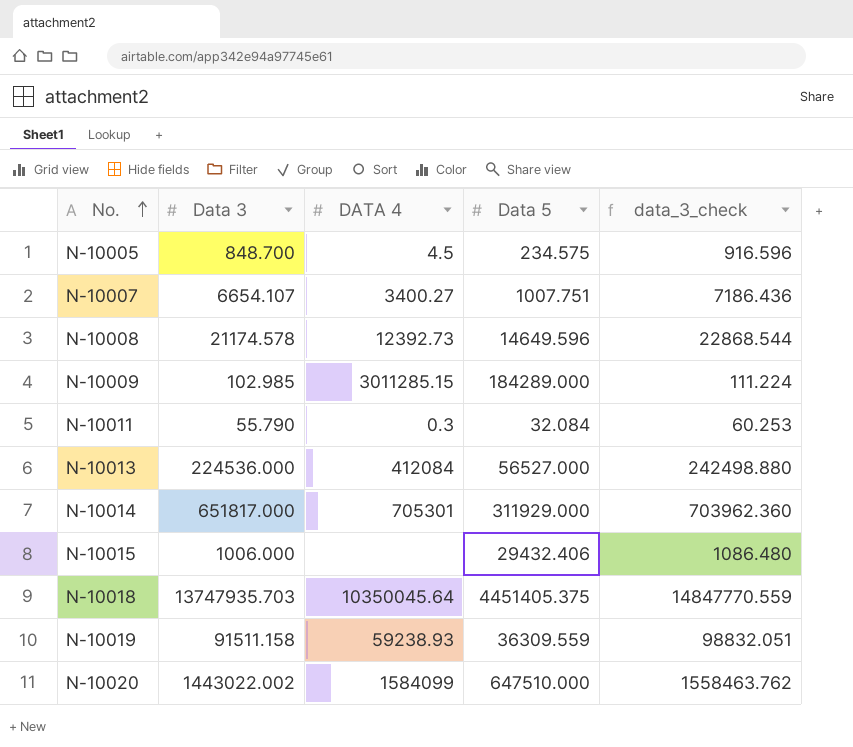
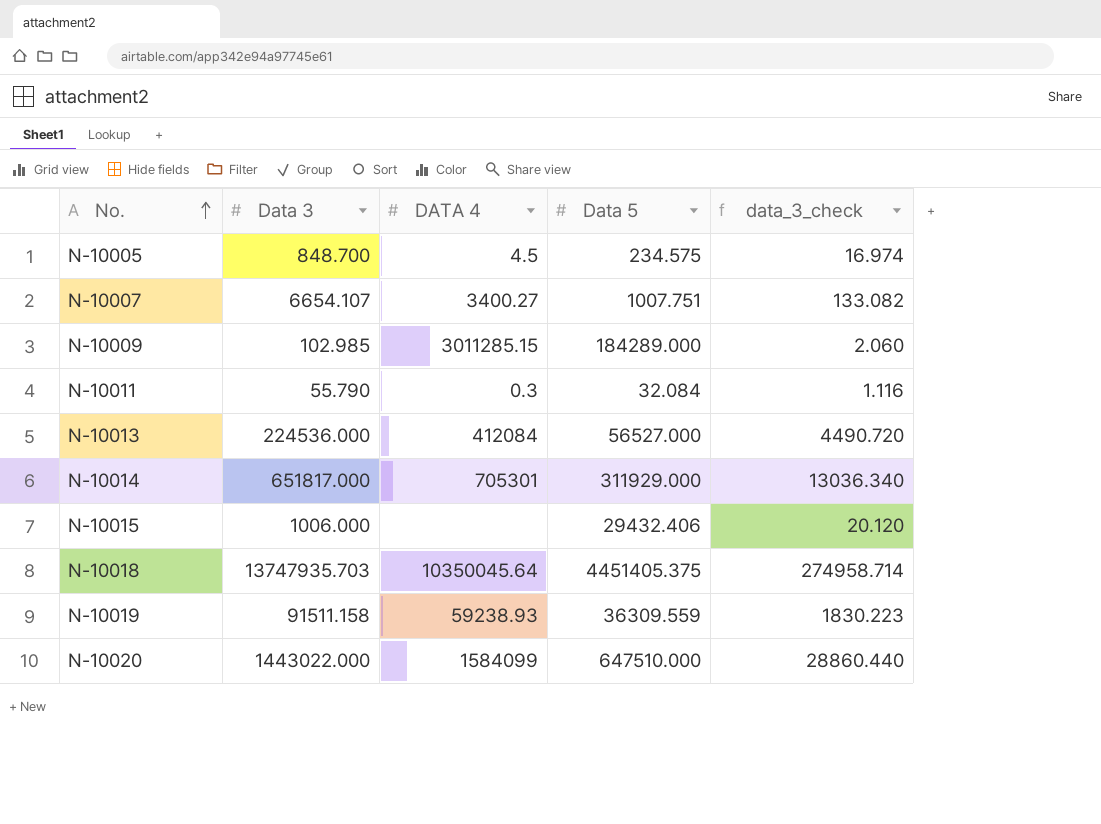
column data_3_check | formula: [Data 3] * 1.08 -> [Data 3] * 0.02
row N-10008: 21174.578 | 12392.73 | 14649.596 | 22868.544 -> none
N-10020 | Data 3: 1443022.002 -> 1443022.000

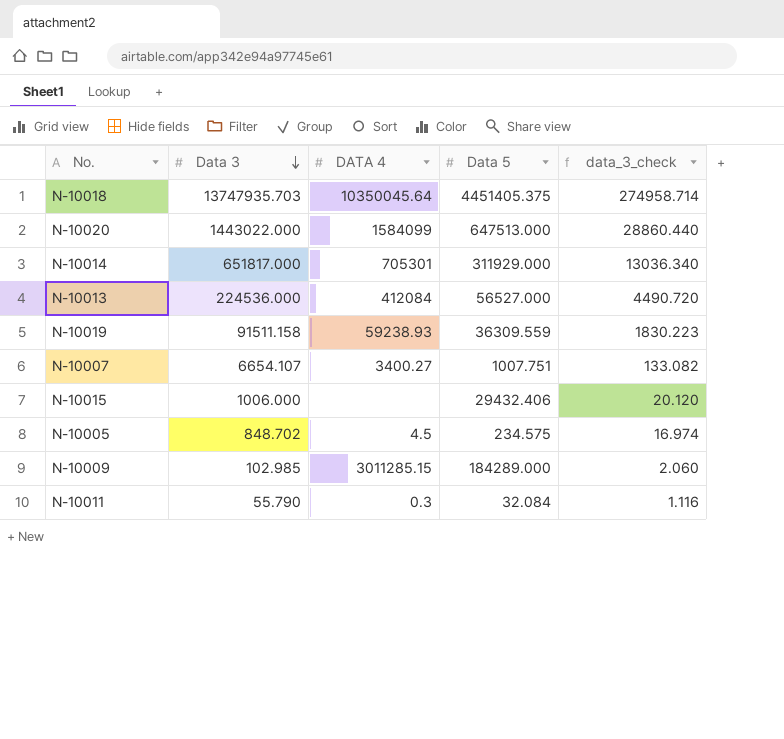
row order: No. ascending -> Data 3 descending
N-10020 | Data 5: 647510.000 -> 647513.000
N-10005 | Data 3: 848.700 -> 848.702

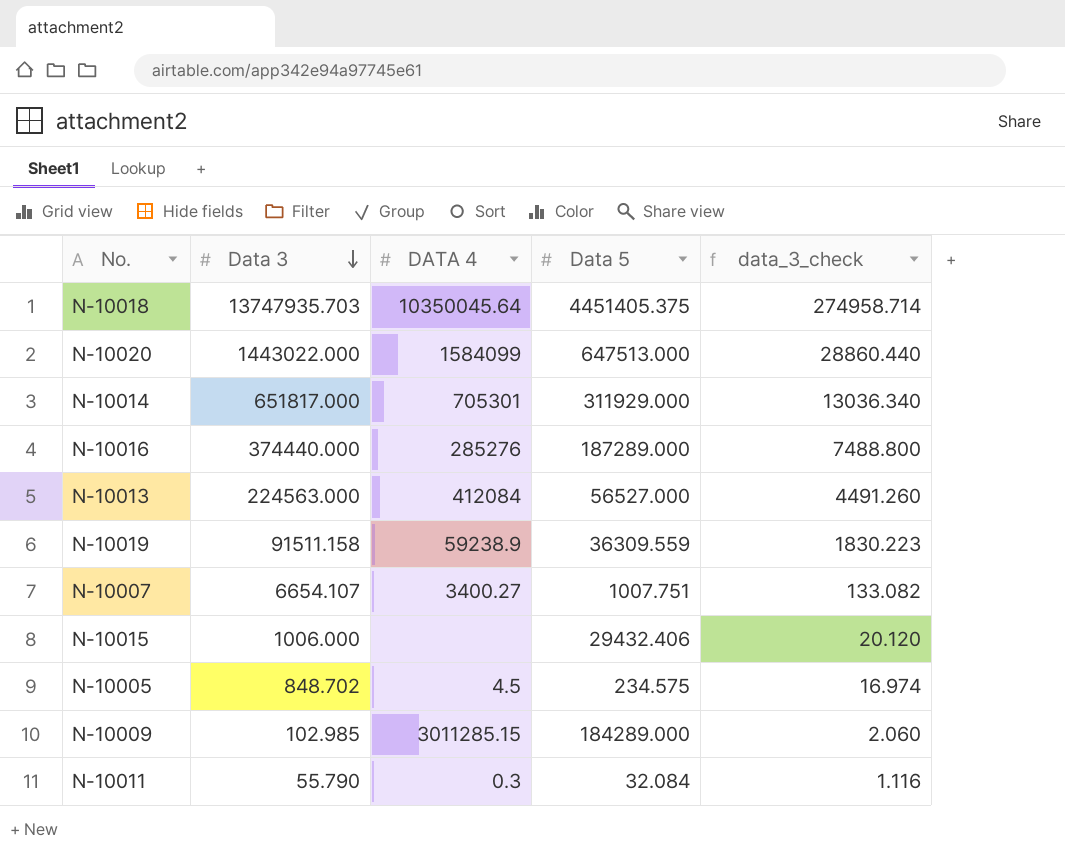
row N-10016: none -> 374440.000 | 285276 | 187289.000 | 7488.800
N-10013 | Data 3: 224536.000 -> 224563.000
N-10013 | data_3_check: 4490.720 -> 4491.260
N-10019 | DATA 4: 59238.93 -> 59238.9

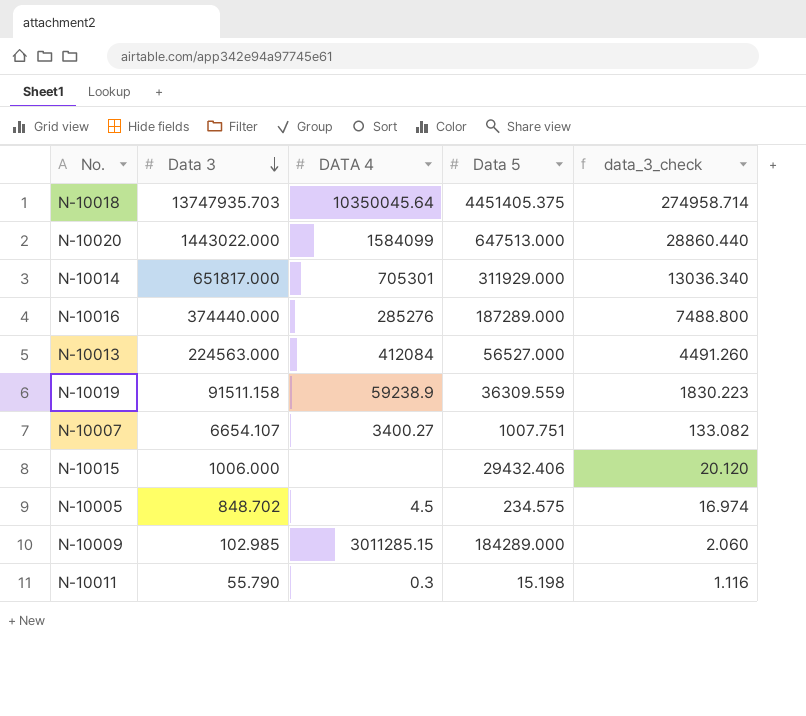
N-10011 | Data 5: 32.084 -> 15.198

